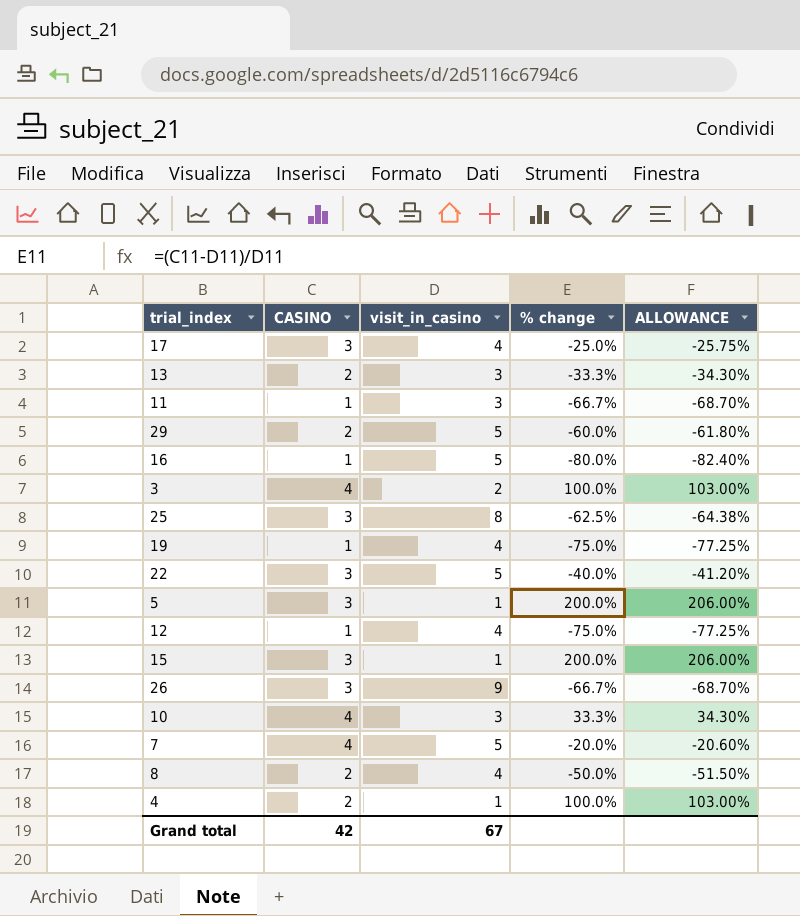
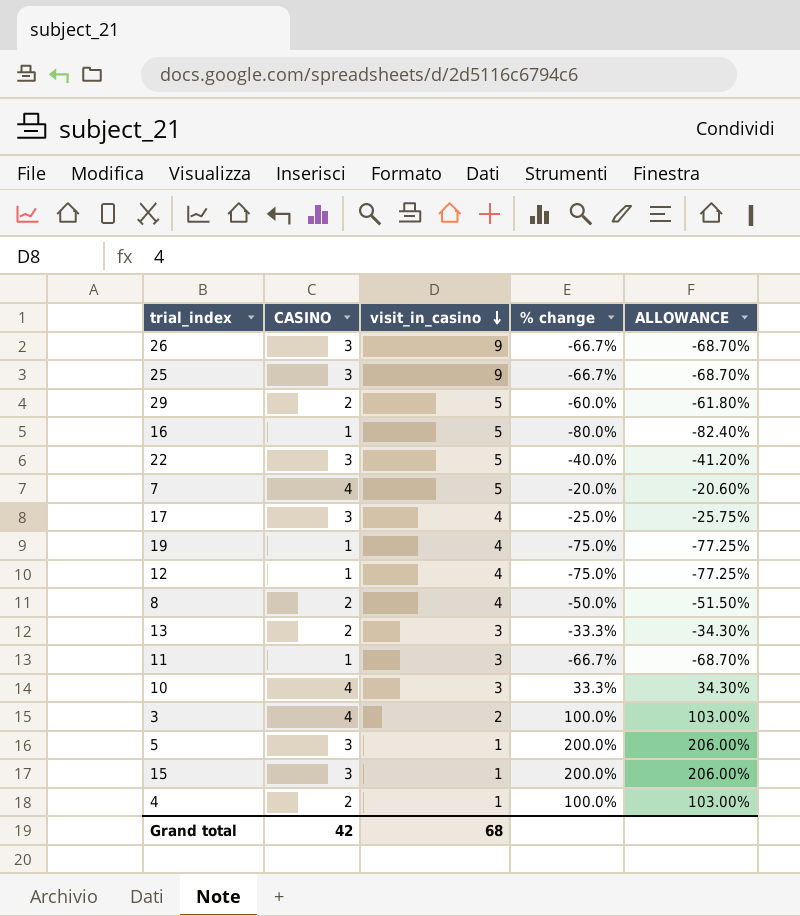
row order: none -> visit_in_casino descending
25 | visit_in_casino: 8 -> 9
25 | % change: -62.5% -> -66.7%
25 | ALLOWANCE: -64.38% -> -68.70%
Grand total | visit_in_casino: 67 -> 68

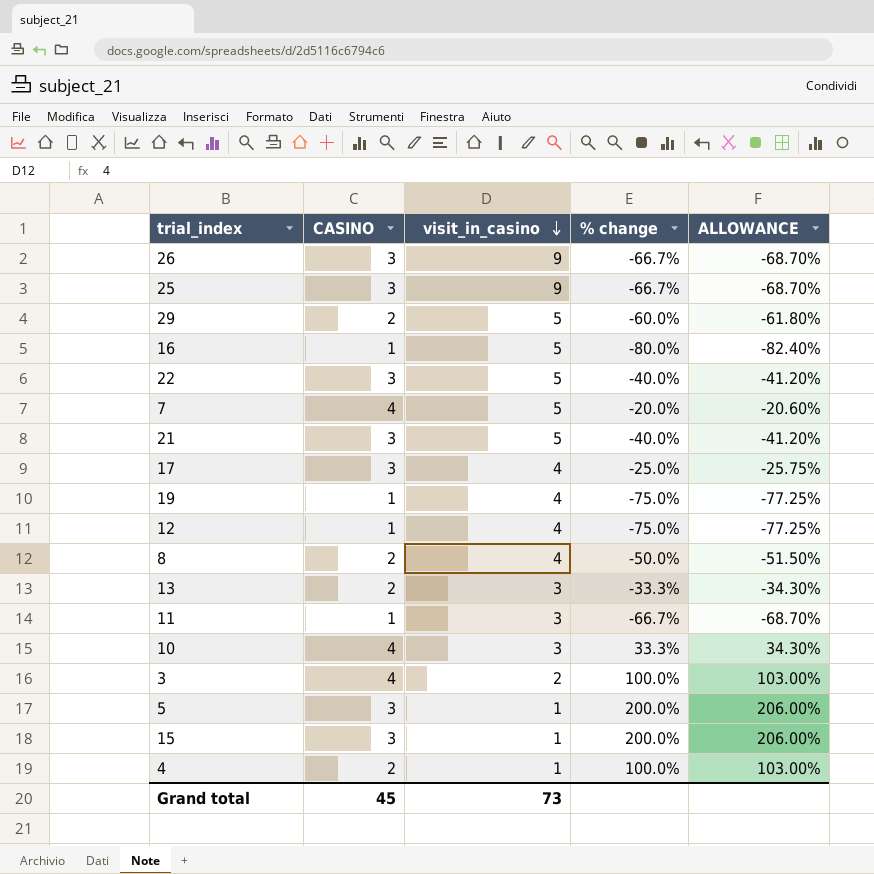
row 21: none -> 3 | 5 | -40.0% | -41.20%
Grand total | CASINO: 42 -> 45
Grand total | visit_in_casino: 68 -> 73

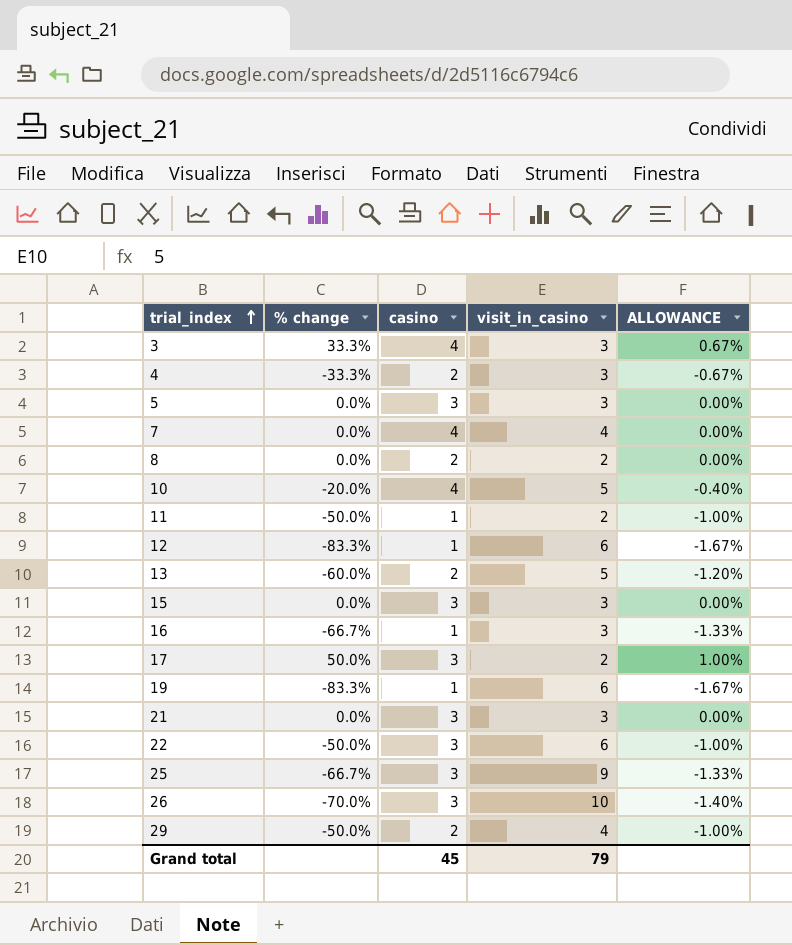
row order: visit_in_casino descending -> trial_index ascending
column % change | position: 4 -> 2
column name: CASINO -> casino
column ALLOWANCE | formula: [% change] * 1.03 -> [% change] * 0.02
3 | % change: 100.0% -> 33.3%
3 | visit_in_casino: 2 -> 3
4 | % change: 100.0% -> -33.3%
4 | visit_in_casino: 1 -> 3
5 | % change: 200.0% -> 0.0%
5 | visit_in_casino: 1 -> 3
7 | % change: -20.0% -> 0.0%
7 | visit_in_casino: 5 -> 4
8 | % change: -50.0% -> 0.0%
8 | visit_in_casino: 4 -> 2
10 | % change: 33.3% -> -20.0%
10 | visit_in_casino: 3 -> 5
11 | % change: -66.7% -> -50.0%
11 | visit_in_casino: 3 -> 2
12 | % change: -75.0% -> -83.3%
12 | visit_in_casino: 4 -> 6
13 | % change: -33.3% -> -60.0%
13 | visit_in_casino: 3 -> 5
15 | % change: 200.0% -> 0.0%
15 | visit_in_casino: 1 -> 3
16 | % change: -80.0% -> -66.7%
16 | visit_in_casino: 5 -> 3
17 | % change: -25.0% -> 50.0%
17 | visit_in_casino: 4 -> 2
19 | % change: -75.0% -> -83.3%
19 | visit_in_casino: 4 -> 6
21 | % change: -40.0% -> 0.0%
21 | visit_in_casino: 5 -> 3
22 | % change: -40.0% -> -50.0%
22 | visit_in_casino: 5 -> 6
26 | % change: -66.7% -> -70.0%
26 | visit_in_casino: 9 -> 10
29 | % change: -60.0% -> -50.0%
29 | visit_in_casino: 5 -> 4
Grand total | visit_in_casino: 73 -> 79

